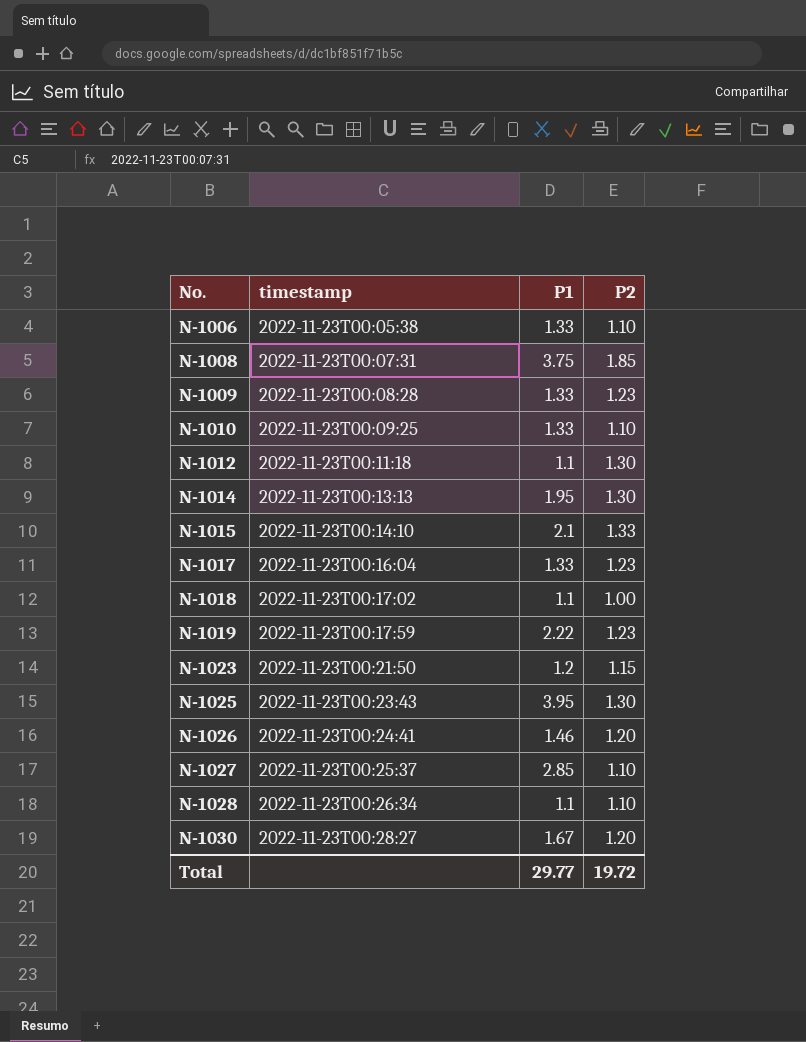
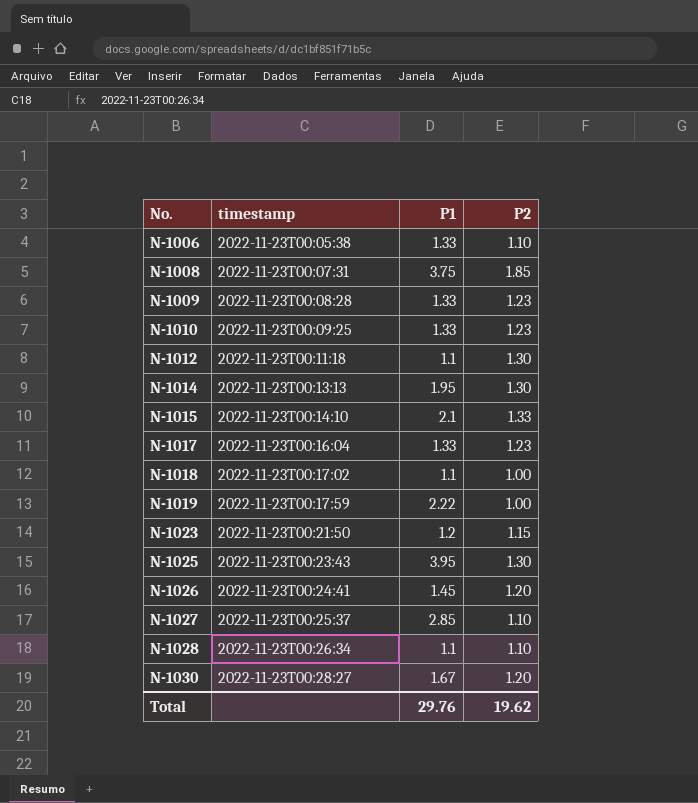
N-1010 | P2: 1.10 -> 1.23
N-1019 | P2: 1.23 -> 1.00
N-1026 | P1: 1.46 -> 1.45
Total | P1: 29.77 -> 29.76
Total | P2: 19.72 -> 19.62

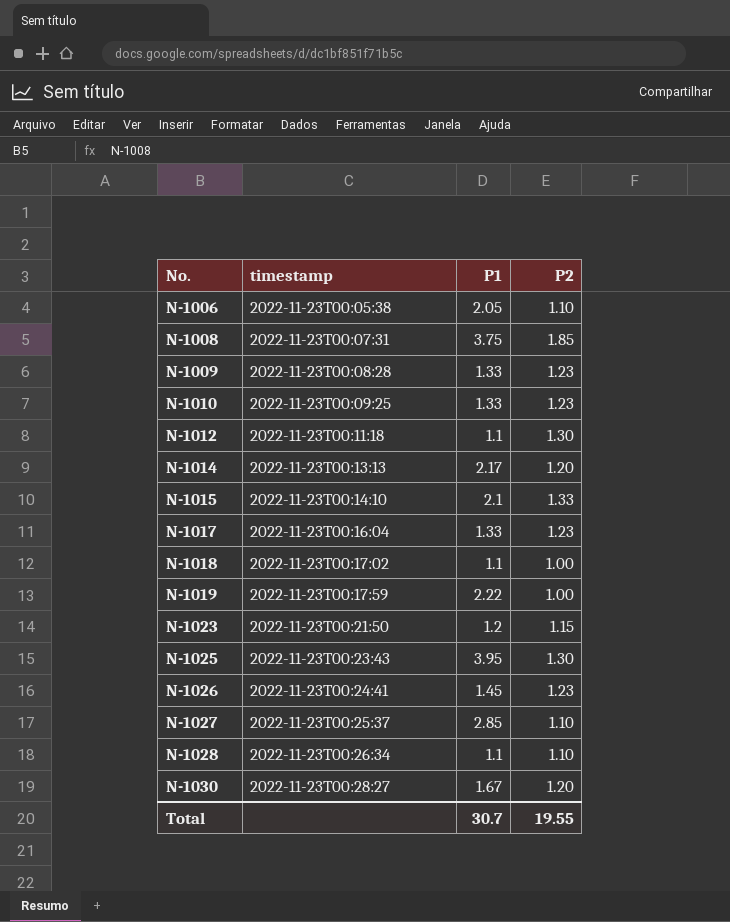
N-1006 | P1: 1.33 -> 2.05
N-1014 | P1: 1.95 -> 2.17
N-1014 | P2: 1.30 -> 1.20
N-1026 | P2: 1.20 -> 1.23
Total | P1: 29.76 -> 30.7
Total | P2: 19.62 -> 19.55

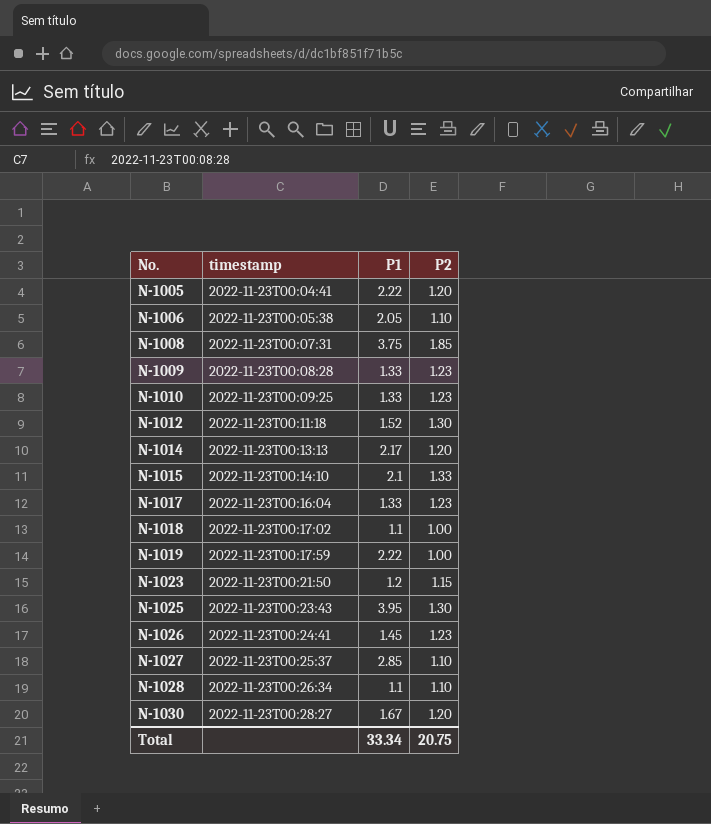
row N-1005: none -> 2022-11-23T00:04:41 | 2.22 | 1.20
N-1012 | P1: 1.1 -> 1.52
Total | P1: 30.7 -> 33.34
Total | P2: 19.55 -> 20.75

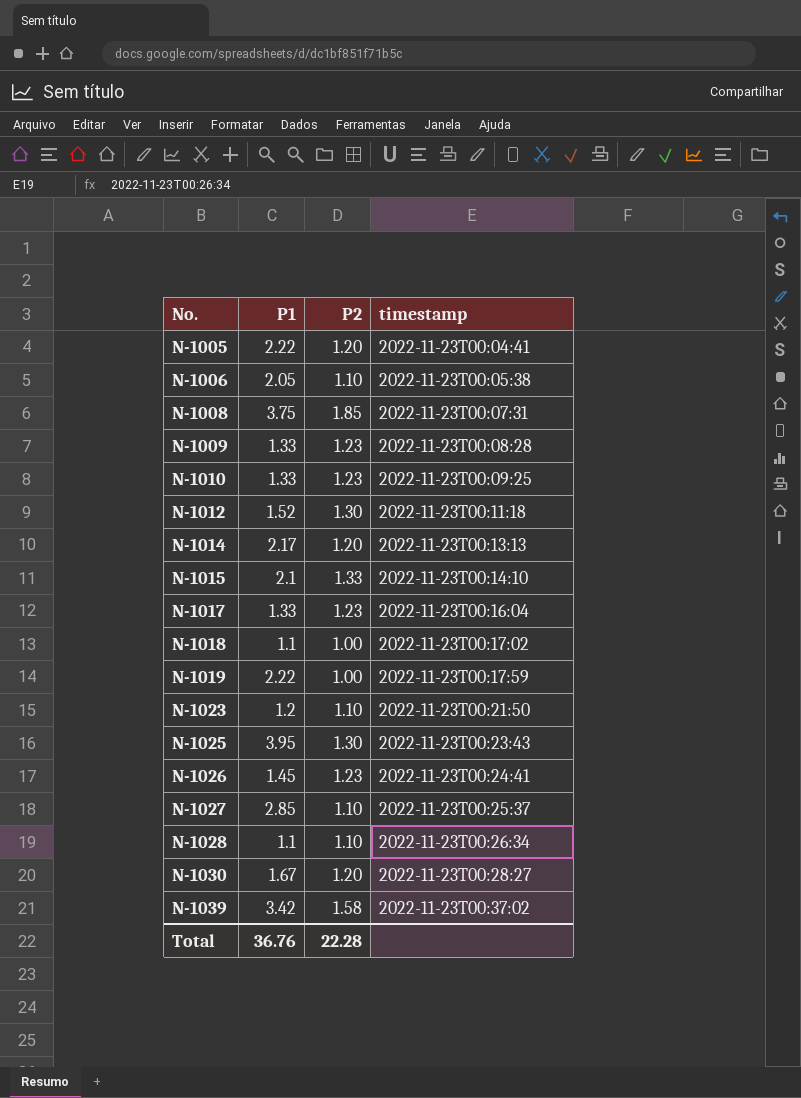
column timestamp | position: 2 -> 4
N-1023 | P2: 1.15 -> 1.10
row N-1039: none -> 3.42 | 1.58 | 2022-11-23T00:37:02
Total | P1: 33.34 -> 36.76
Total | P2: 20.75 -> 22.28

